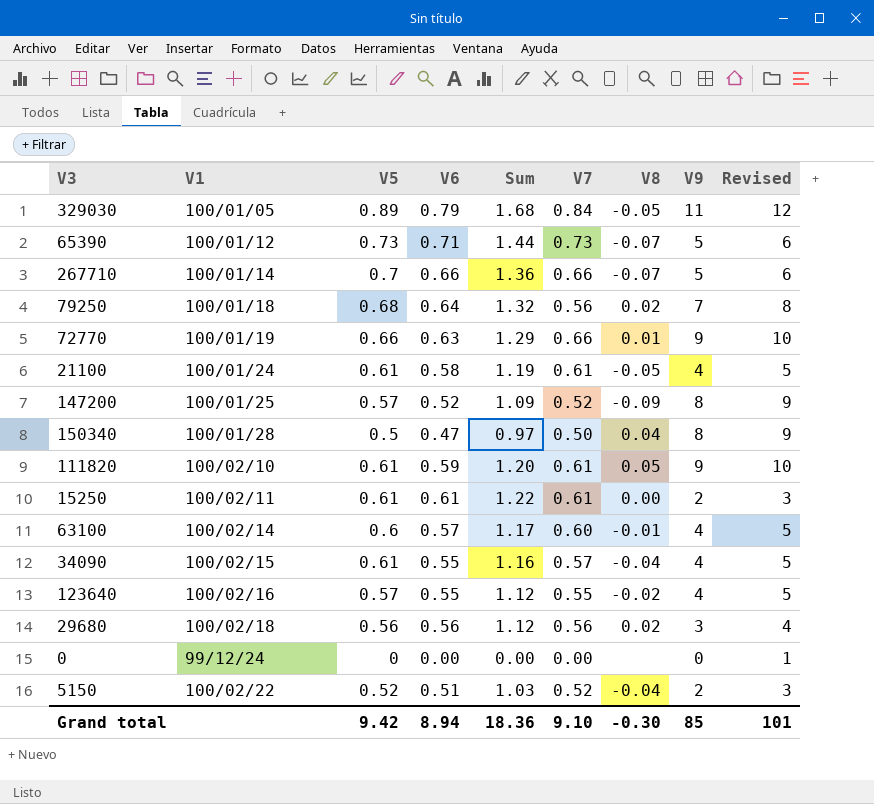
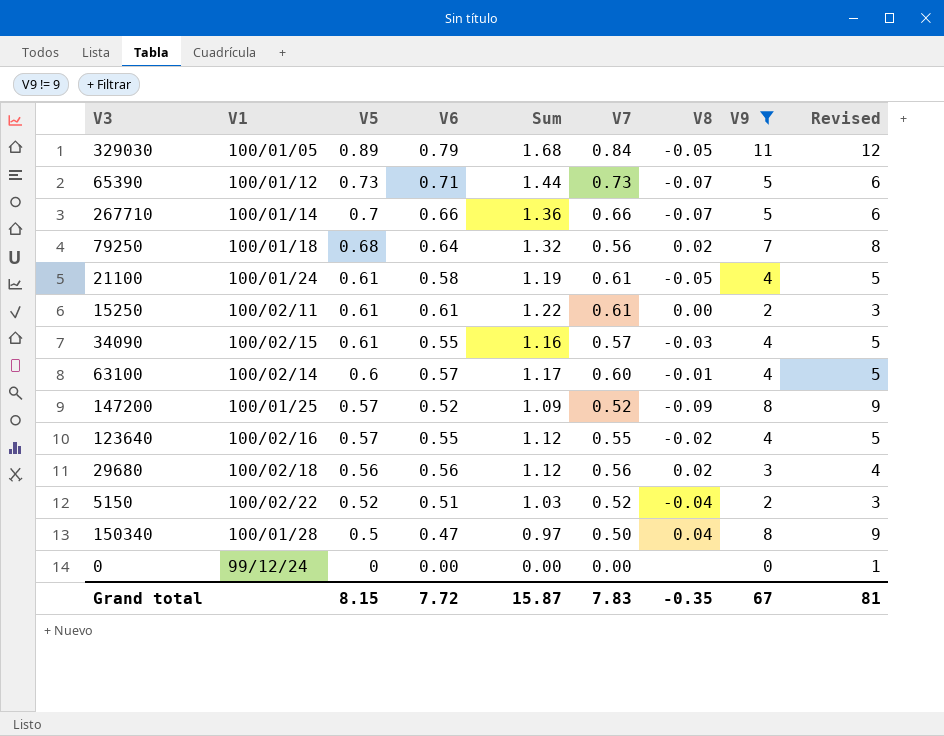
filter: none -> V9 != 9
row order: none -> V5 descending
34090 | V8: -0.04 -> -0.03
Grand total | V5: 9.42 -> 8.15
Grand total | V6: 8.94 -> 7.72
Grand total | Sum: 18.36 -> 15.87
Grand total | V7: 9.10 -> 7.83
Grand total | V8: -0.30 -> -0.35
Grand total | V9: 85 -> 67
Grand total | Revised: 101 -> 81

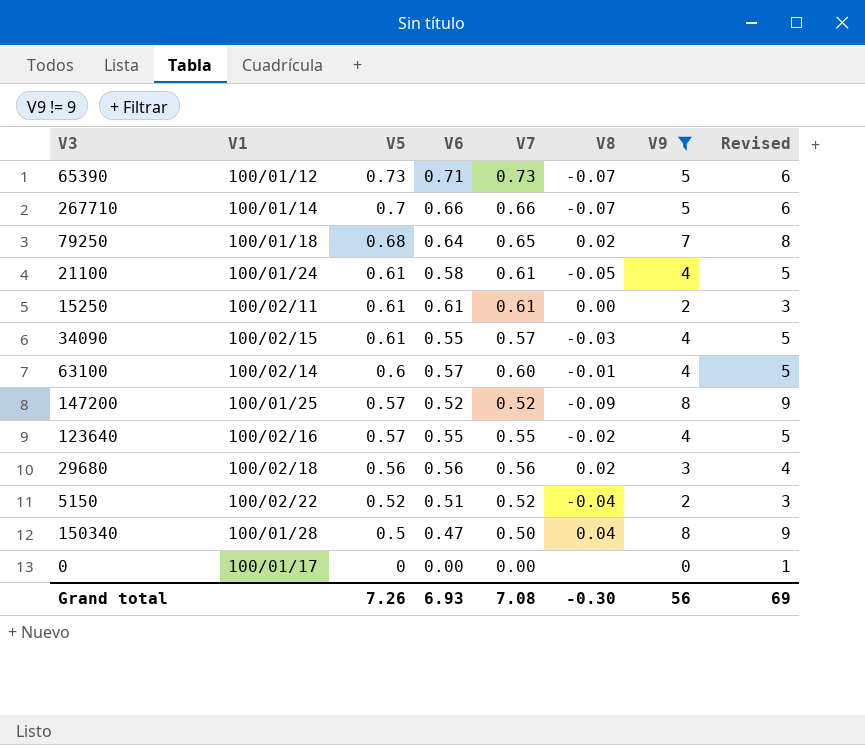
column Sum | formula: [V5] + [V6] -> none
row 329030: 100/01/05 | 0.89 | 0.79 | 1.68 | 0.84 | -0.05 | 11 | 12 -> none
79250 | V7: 0.56 -> 0.65
0 | V1: 99/12/24 -> 100/01/17
Grand total | V5: 8.15 -> 7.26
Grand total | V6: 7.72 -> 6.93
Grand total | V7: 7.83 -> 7.08
Grand total | V8: -0.35 -> -0.30
Grand total | V9: 67 -> 56
Grand total | Revised: 81 -> 69

